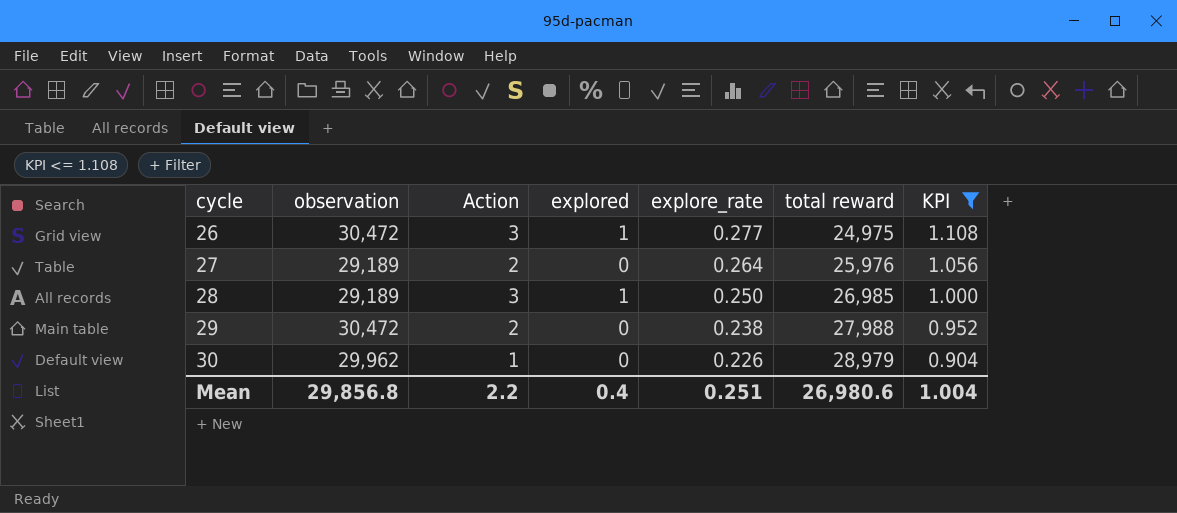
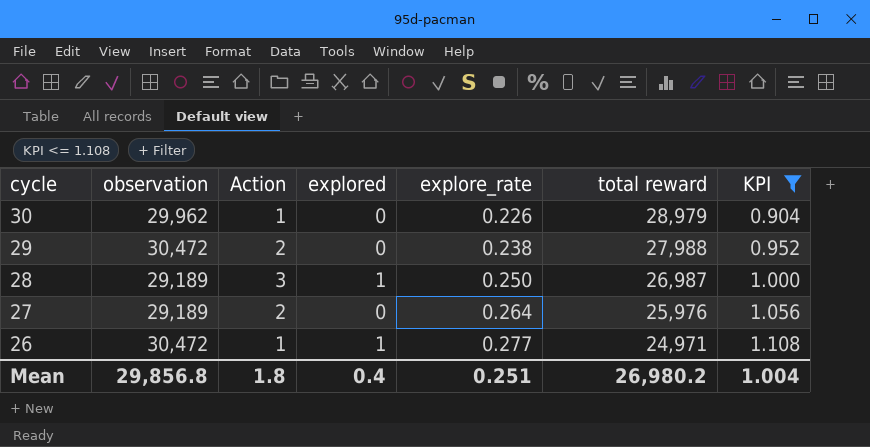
row order: cycle ascending -> cycle descending
28 | total reward: 26,985 -> 26,987
26 | Action: 3 -> 1
26 | total reward: 24,975 -> 24,971
Mean | Action: 2.2 -> 1.8
Mean | total reward: 26,980.6 -> 26,980.2

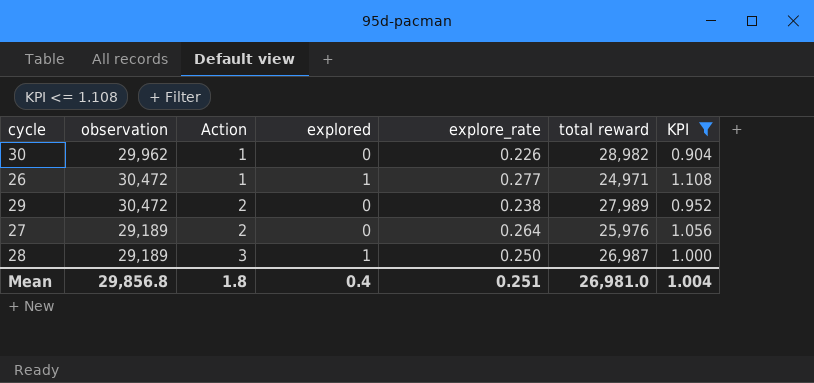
row order: cycle descending -> Action ascending
30 | total reward: 28,979 -> 28,982
29 | total reward: 27,988 -> 27,989
Mean | total reward: 26,980.2 -> 26,981.0

